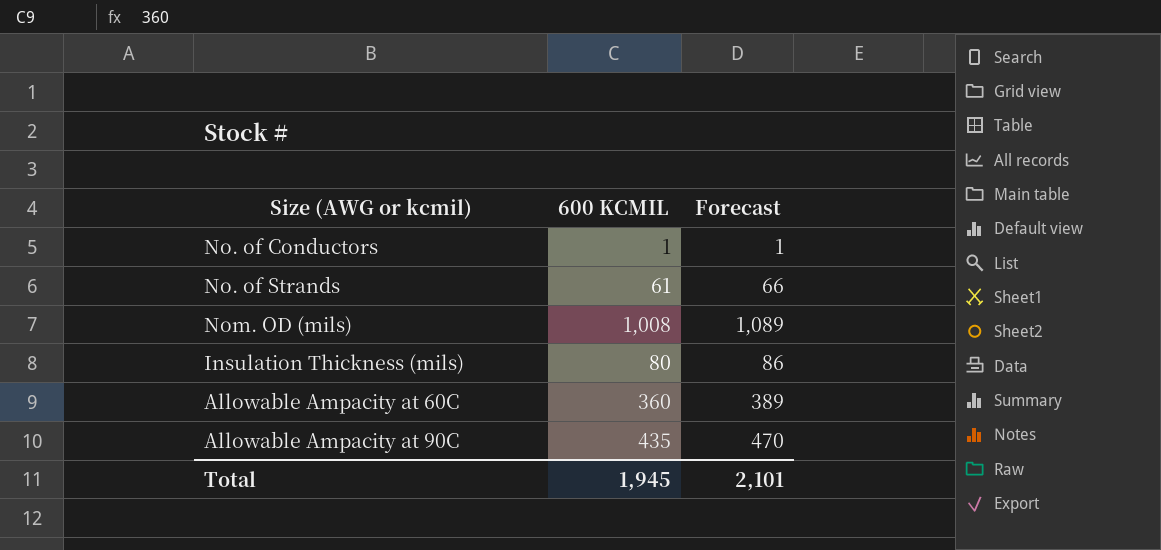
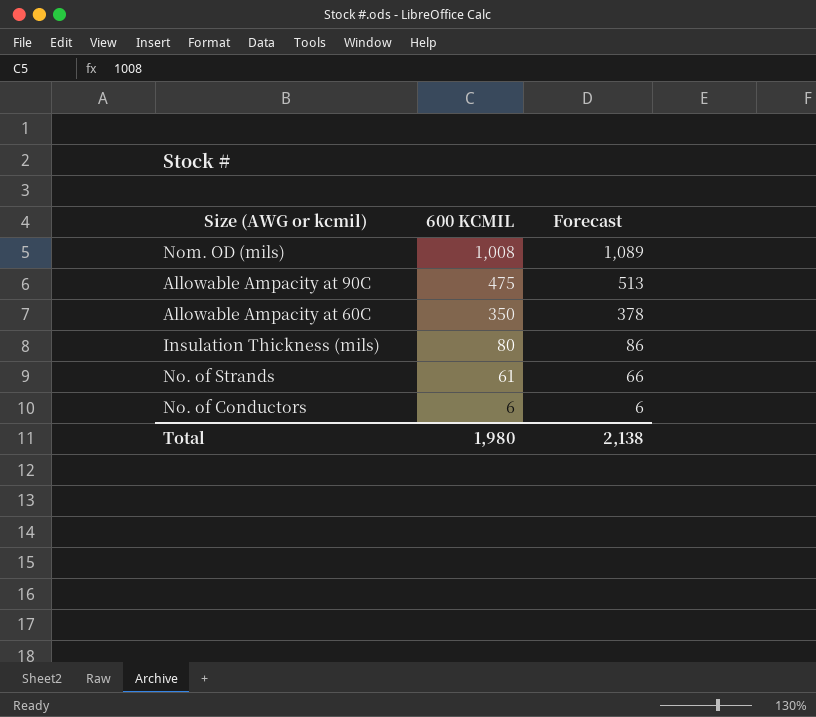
row order: none -> 600 KCMIL descending
Allowable Ampacity at 90C | 600 KCMIL: 435 -> 475
Allowable Ampacity at 90C | Forecast: 470 -> 513
Allowable Ampacity at 60C | 600 KCMIL: 360 -> 350
Allowable Ampacity at 60C | Forecast: 389 -> 378
No. of Conductors | 600 KCMIL: 1 -> 6
No. of Conductors | Forecast: 1 -> 6
Total | 600 KCMIL: 1,945 -> 1,980
Total | Forecast: 2,101 -> 2,138

